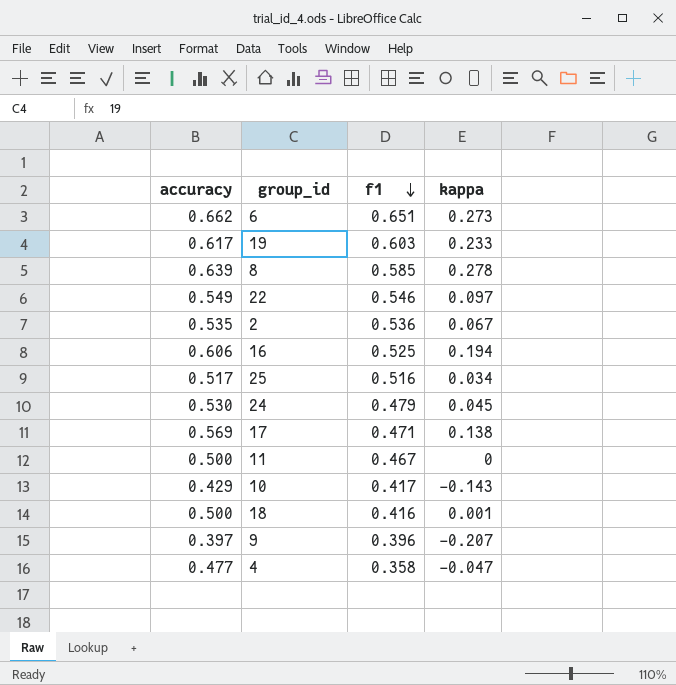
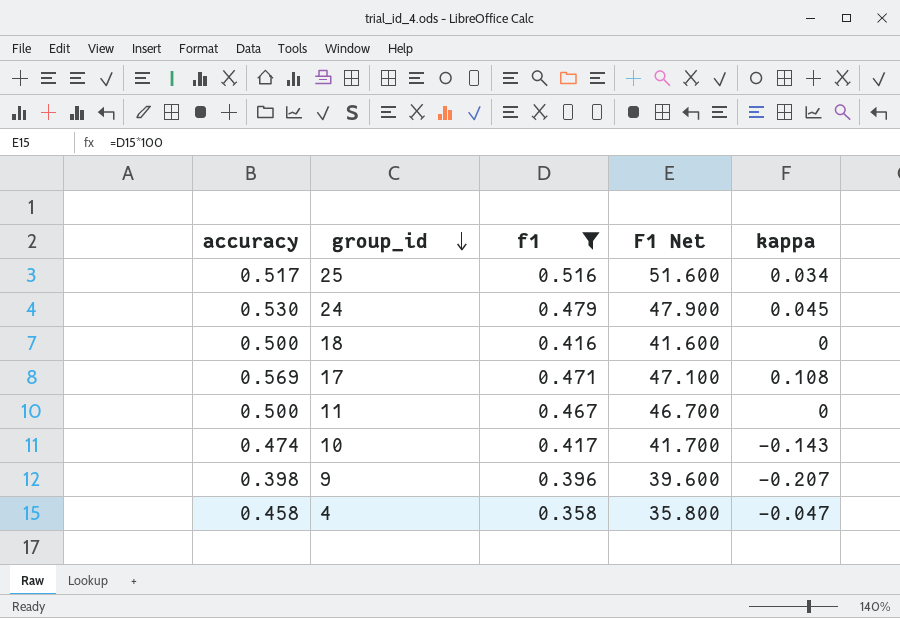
filter: none -> f1 <= 0.516
row order: f1 descending -> group_id descending
column F1 Net | formula: none -> [f1] * 100
18 | kappa: 0.001 -> 0
17 | kappa: 0.138 -> 0.108
10 | accuracy: 0.429 -> 0.474
9 | accuracy: 0.397 -> 0.398
4 | accuracy: 0.477 -> 0.458

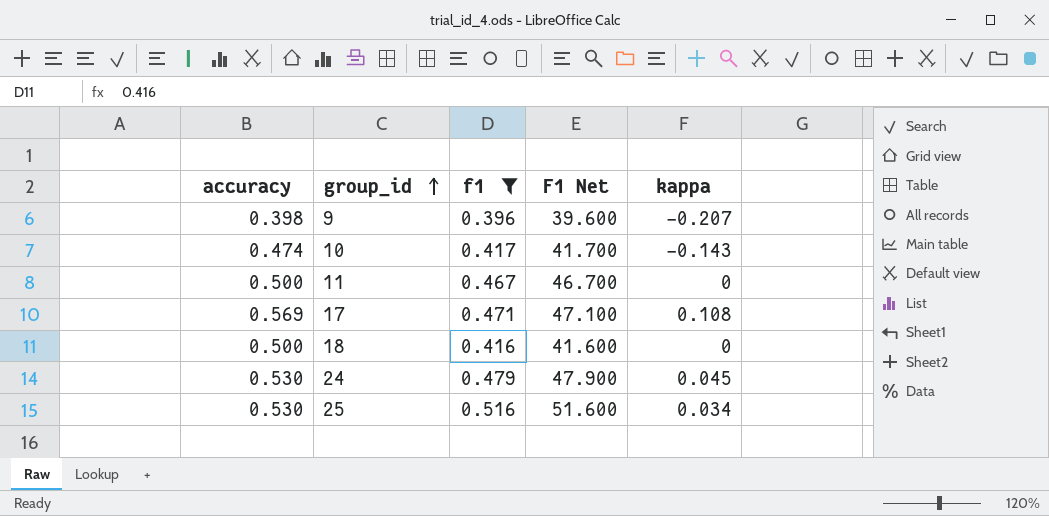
row order: group_id descending -> group_id ascending
row 4: 0.458 | 0.358 | 35.800 | -0.047 -> none
25 | accuracy: 0.517 -> 0.530

